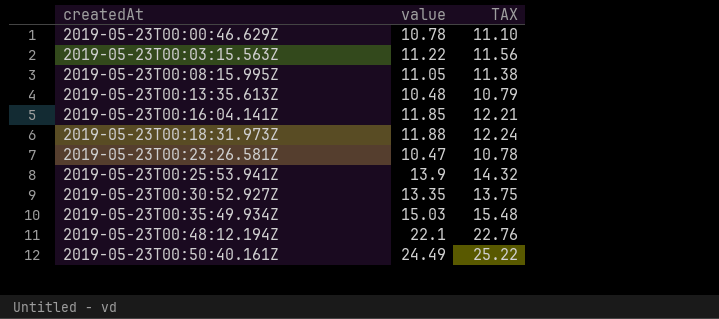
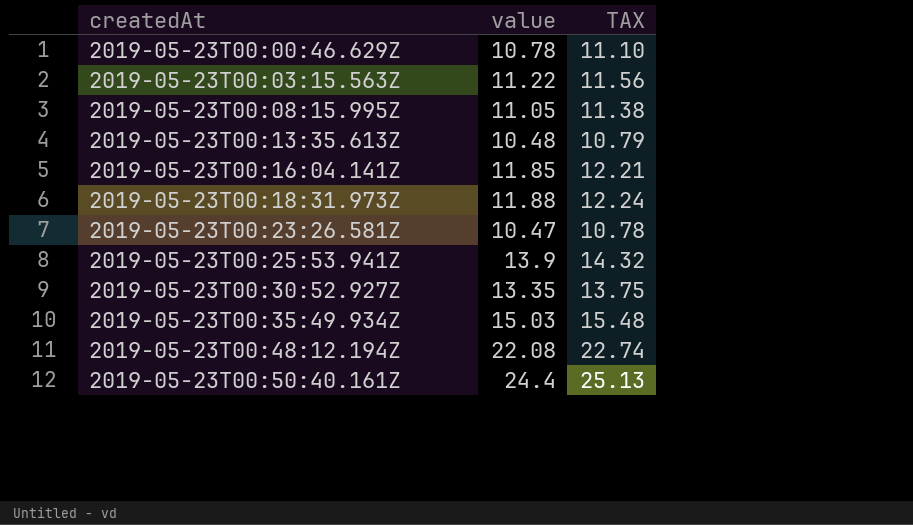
2019-05-23T00:48:12.194Z | value: 22.1 -> 22.08
2019-05-23T00:48:12.194Z | TAX: 22.76 -> 22.74
2019-05-23T00:50:40.161Z | value: 24.49 -> 24.4
2019-05-23T00:50:40.161Z | TAX: 25.22 -> 25.13

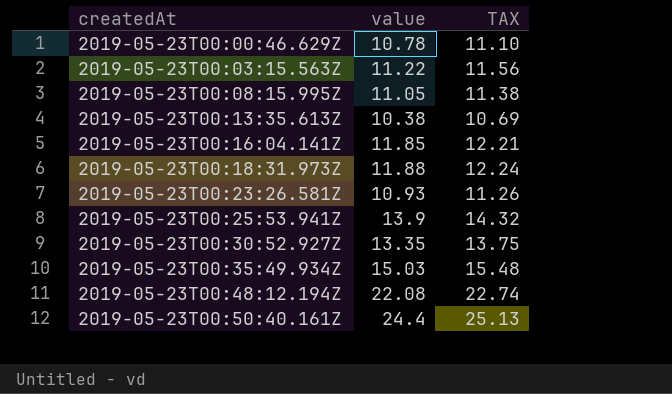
2019-05-23T00:13:35.613Z | value: 10.48 -> 10.38
2019-05-23T00:13:35.613Z | TAX: 10.79 -> 10.69
2019-05-23T00:23:26.581Z | value: 10.47 -> 10.93
2019-05-23T00:23:26.581Z | TAX: 10.78 -> 11.26

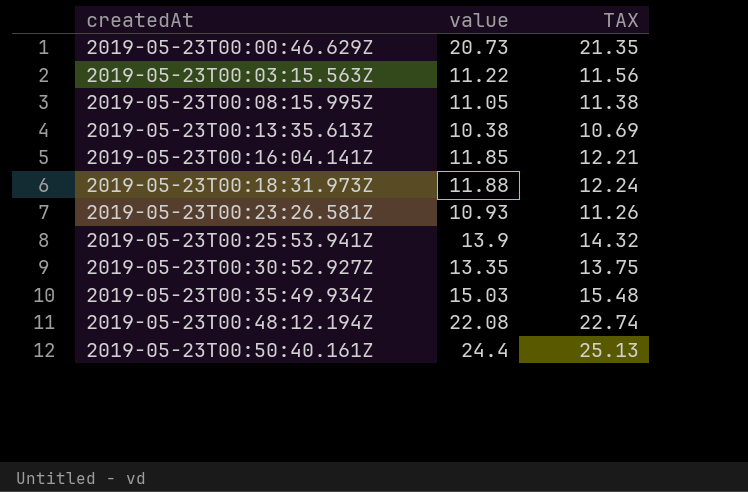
2019-05-23T00:00:46.629Z | value: 10.78 -> 20.73
2019-05-23T00:00:46.629Z | TAX: 11.10 -> 21.35

